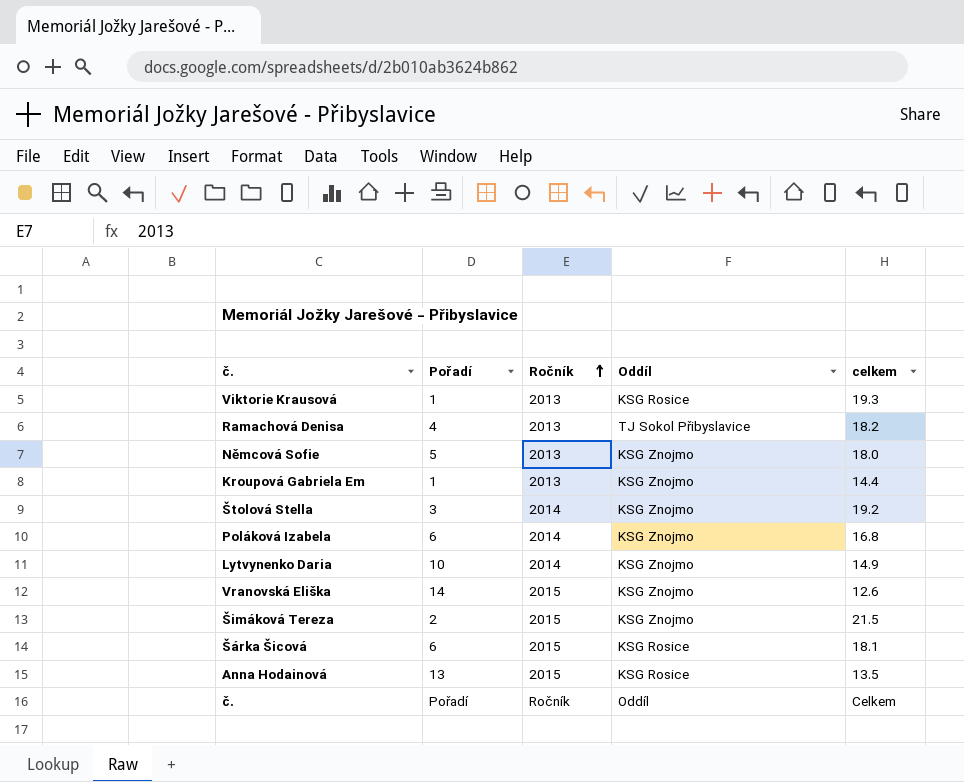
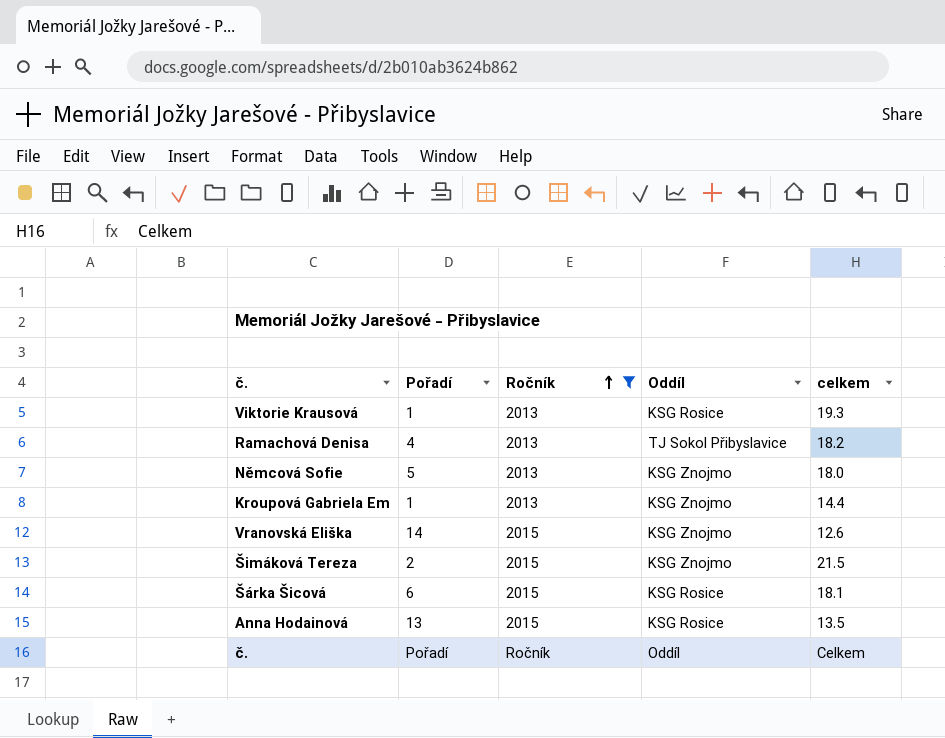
filter: none -> Ročník != 2014

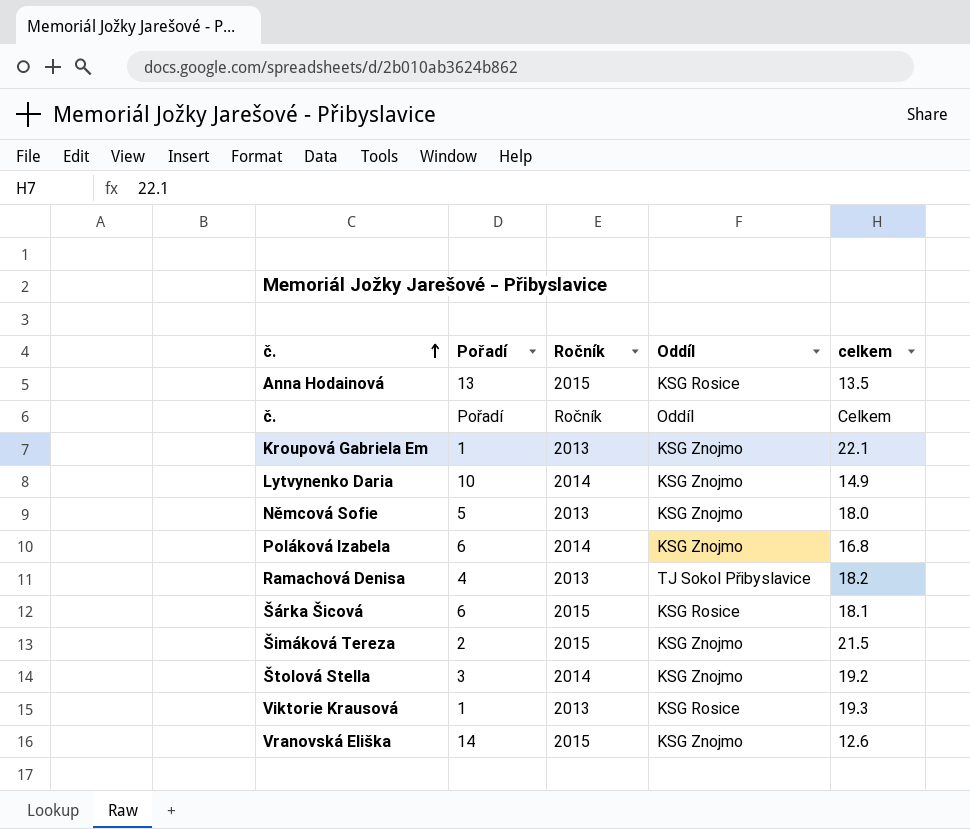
filter: Ročník != 2014 -> none
row order: Ročník ascending -> č. ascending
Kroupová Gabriela Em | celkem: 14.4 -> 22.1

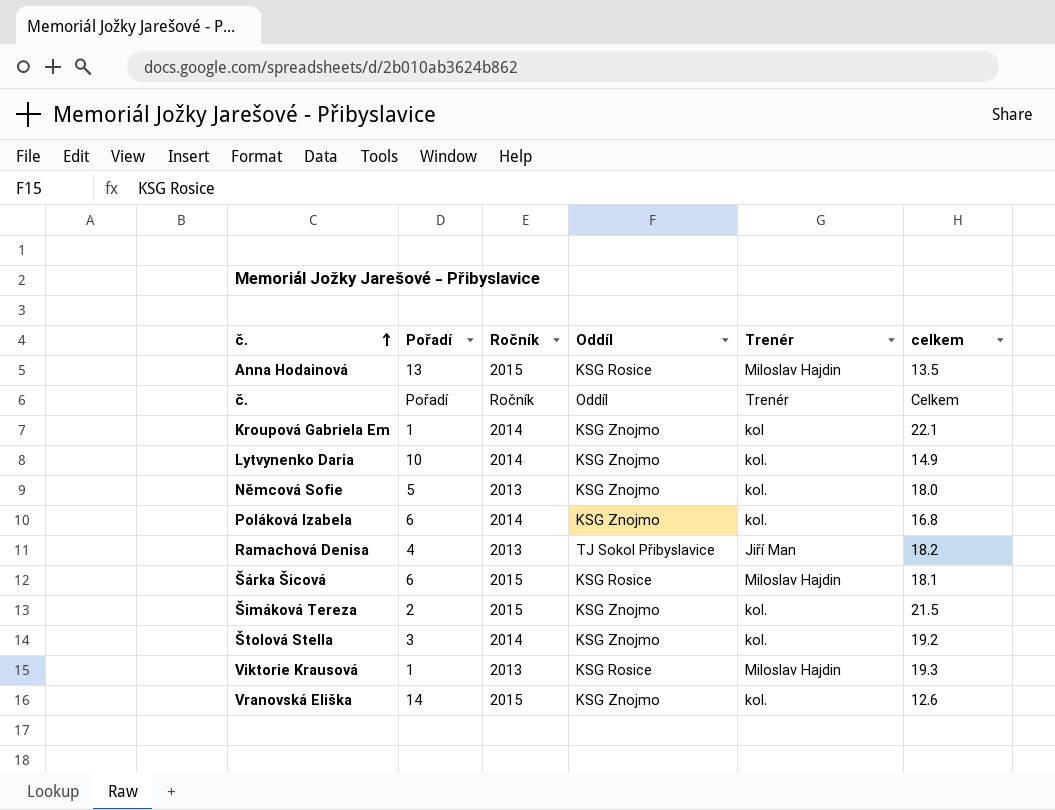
column Trenér | position: none -> 5
Kroupová Gabriela Em | Ročník: 2013 -> 2014

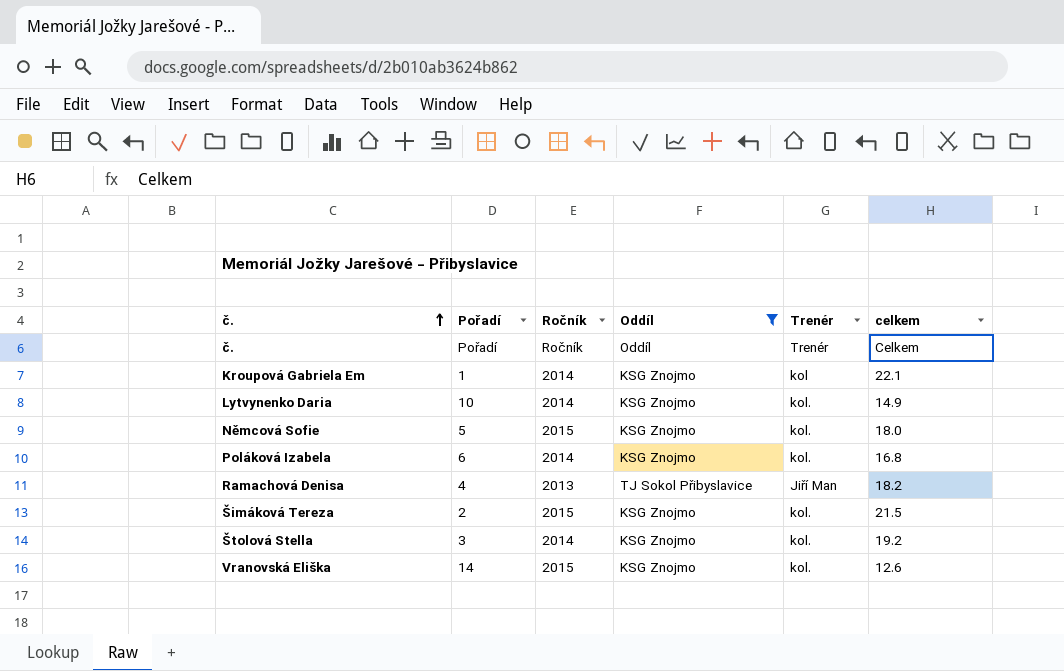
filter: none -> Oddíl != KSG Rosice
Němcová Sofie | Ročník: 2013 -> 2015

